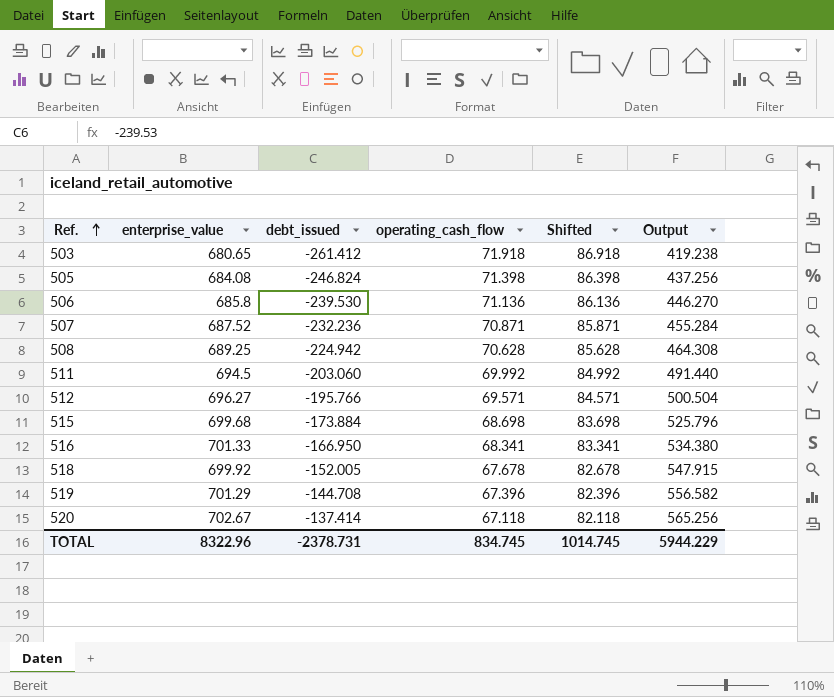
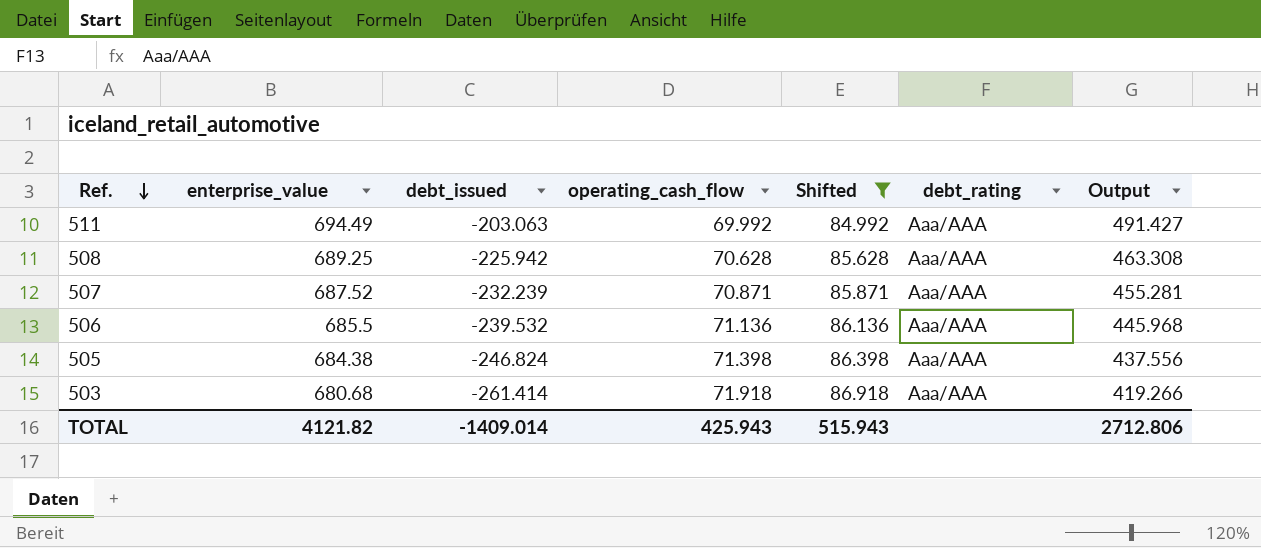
filter: none -> Shifted >= 84.992
row order: Ref. ascending -> Ref. descending
column debt_rating | position: none -> 6
511 | enterprise_value: 694.5 -> 694.49
511 | debt_issued: -203.060 -> -203.063
511 | Output: 491.440 -> 491.427
508 | debt_issued: -224.942 -> -225.942
508 | Output: 464.308 -> 463.308
507 | debt_issued: -232.236 -> -232.239
507 | Output: 455.284 -> 455.281
506 | enterprise_value: 685.8 -> 685.5
506 | debt_issued: -239.530 -> -239.532
506 | Output: 446.270 -> 445.968
505 | enterprise_value: 684.08 -> 684.38
505 | Output: 437.256 -> 437.556
503 | enterprise_value: 680.65 -> 680.68
503 | debt_issued: -261.412 -> -261.414
503 | Output: 419.238 -> 419.266
TOTAL | enterprise_value: 8322.96 -> 4121.82
TOTAL | debt_issued: -2378.731 -> -1409.014
TOTAL | operating_cash_flow: 834.745 -> 425.943
TOTAL | Shifted: 1014.745 -> 515.943
TOTAL | Output: 5944.229 -> 2712.806

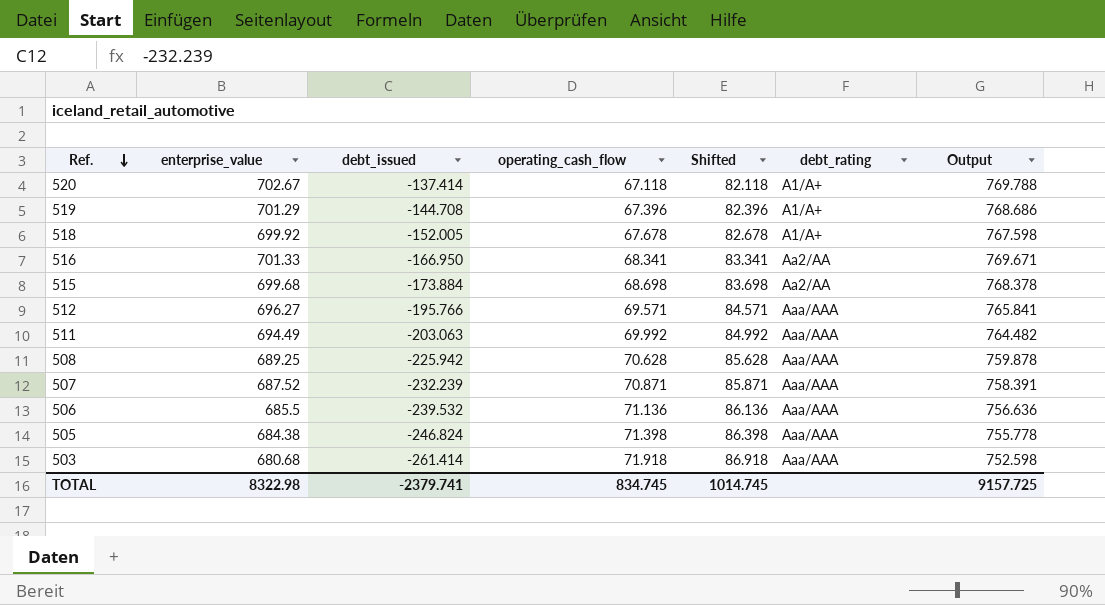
filter: Shifted >= 84.992 -> none
column Output | formula: [enterprise_value] + [debt_issued] -> [enterprise_value] + [operating_cash_flow]
TOTAL | enterprise_value: 4121.82 -> 8322.98
TOTAL | debt_issued: -1409.014 -> -2379.741
TOTAL | operating_cash_flow: 425.943 -> 834.745
TOTAL | Shifted: 515.943 -> 1014.745
TOTAL | Output: 2712.806 -> 9157.725

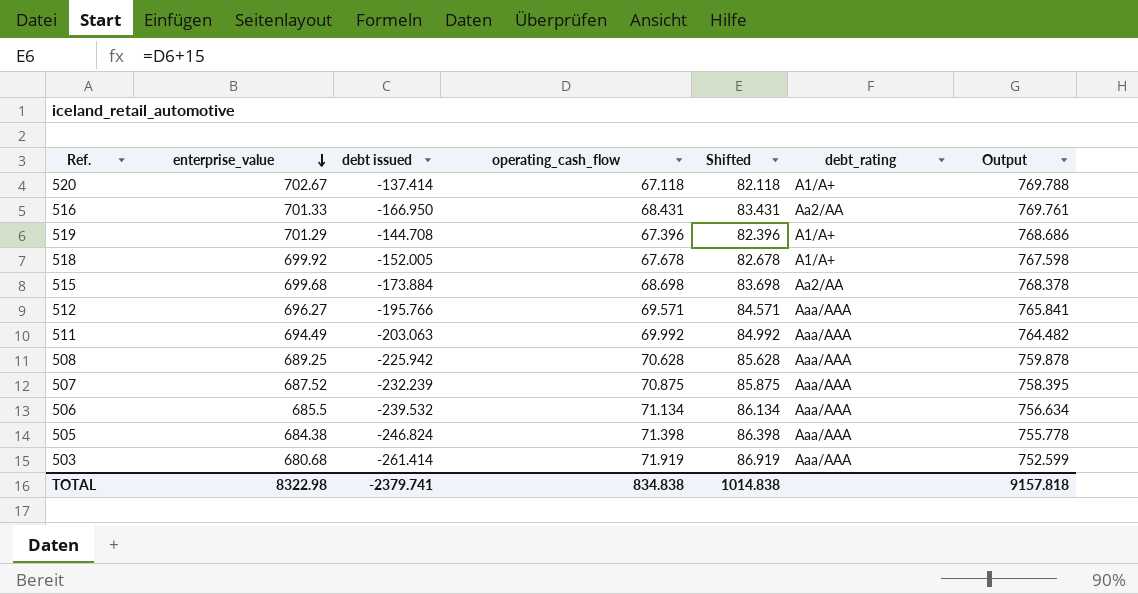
row order: Ref. descending -> enterprise_value descending
column name: debt_issued -> debt issued
516 | operating_cash_flow: 68.341 -> 68.431
516 | Shifted: 83.341 -> 83.431
516 | Output: 769.671 -> 769.761
507 | operating_cash_flow: 70.871 -> 70.875
507 | Shifted: 85.871 -> 85.875
507 | Output: 758.391 -> 758.395
506 | operating_cash_flow: 71.136 -> 71.134
506 | Shifted: 86.136 -> 86.134
506 | Output: 756.636 -> 756.634
503 | operating_cash_flow: 71.918 -> 71.919
503 | Shifted: 86.918 -> 86.919
503 | Output: 752.598 -> 752.599
TOTAL | operating_cash_flow: 834.745 -> 834.838
TOTAL | Shifted: 1014.745 -> 1014.838
TOTAL | Output: 9157.725 -> 9157.818

